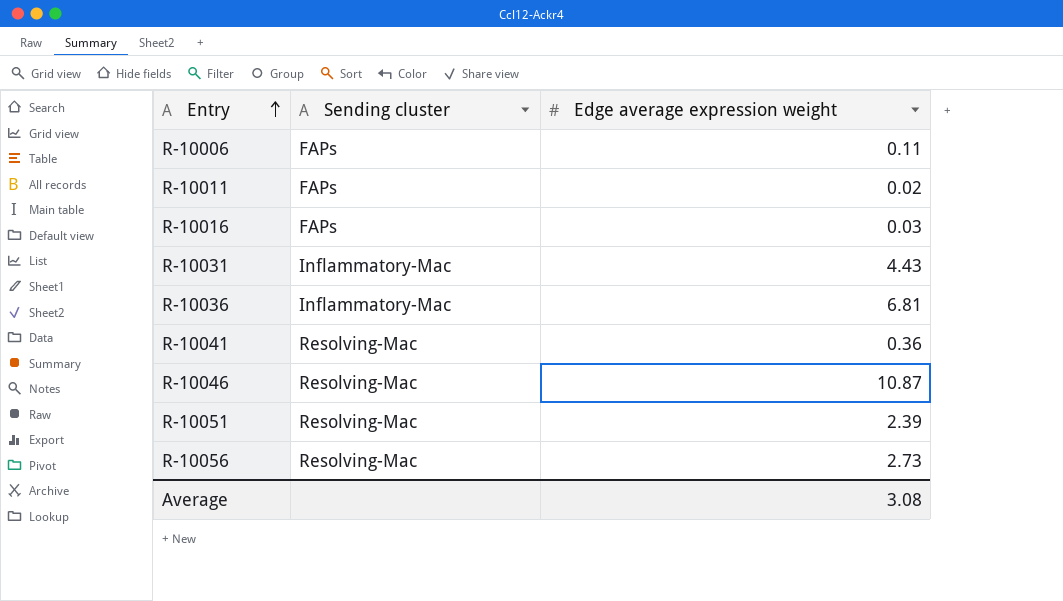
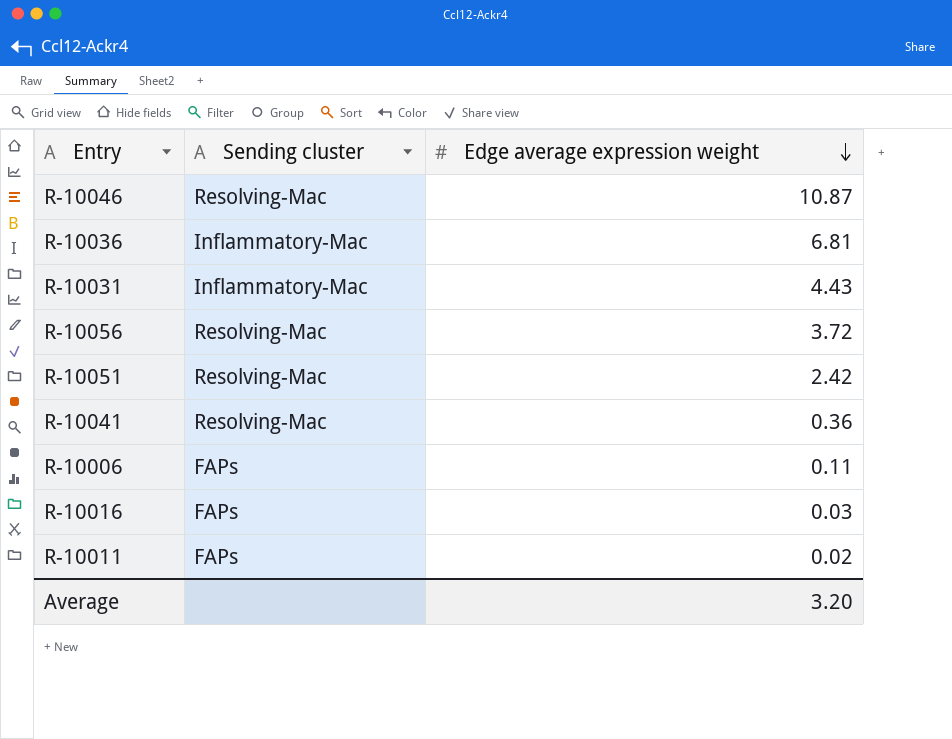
row order: Entry ascending -> Edge average expression weight descending
R-10056 | Edge average expression weight: 2.73 -> 3.72
R-10051 | Edge average expression weight: 2.39 -> 2.42
Average | Edge average expression weight: 3.08 -> 3.20

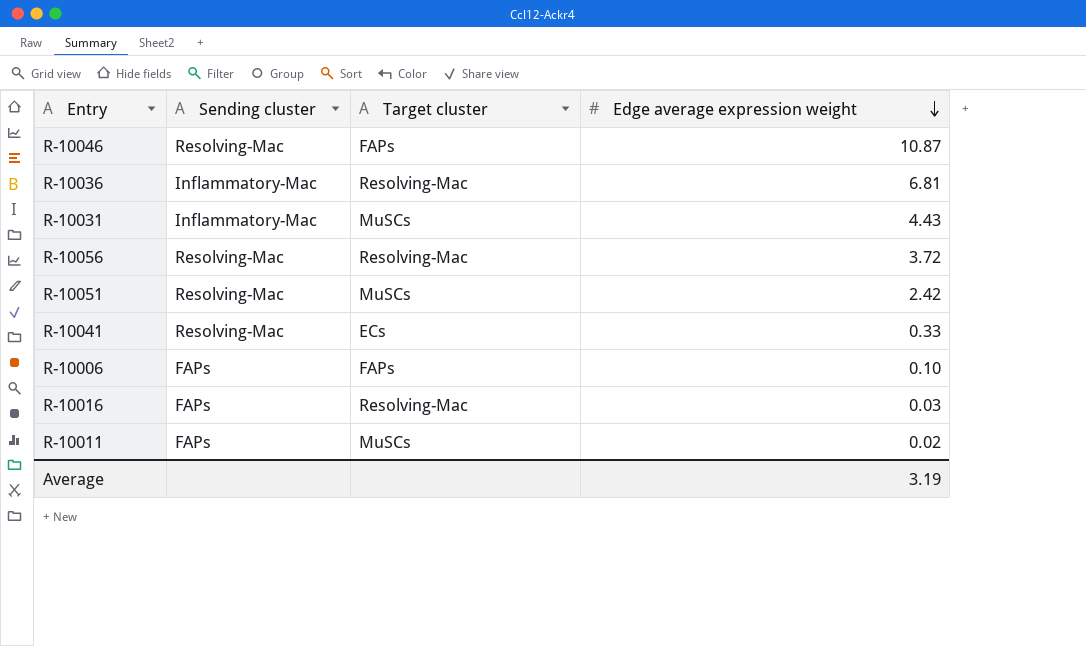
column Target cluster | position: none -> 3
R-10041 | Edge average expression weight: 0.36 -> 0.33
R-10006 | Edge average expression weight: 0.11 -> 0.10
Average | Edge average expression weight: 3.20 -> 3.19

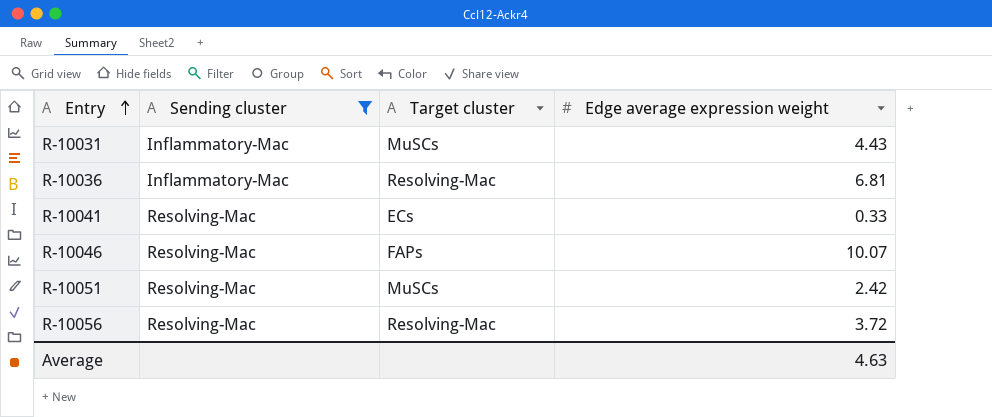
filter: none -> Sending cluster != FAPs
row order: Edge average expression weight descending -> Entry ascending
R-10046 | Edge average expression weight: 10.87 -> 10.07
Average | Edge average expression weight: 3.19 -> 4.63

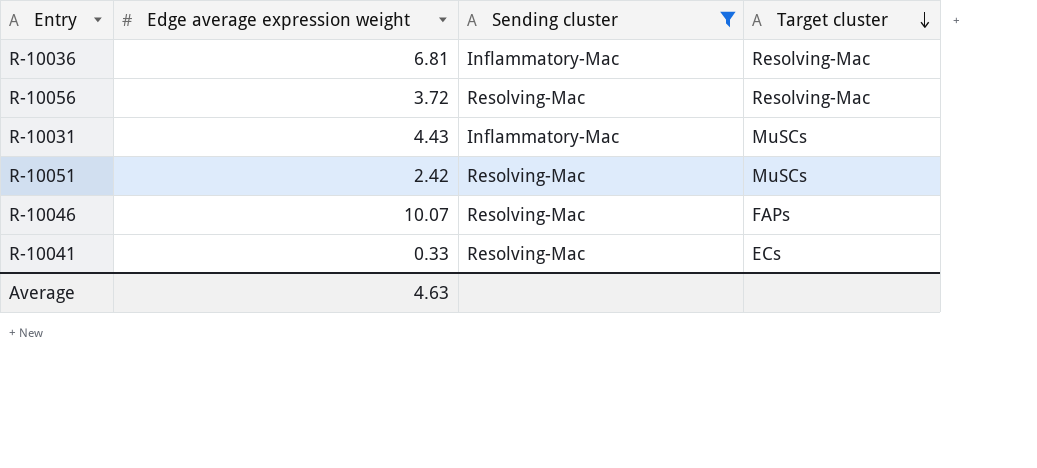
row order: Entry ascending -> Target cluster descending
column Edge average expression weight | position: 4 -> 2

